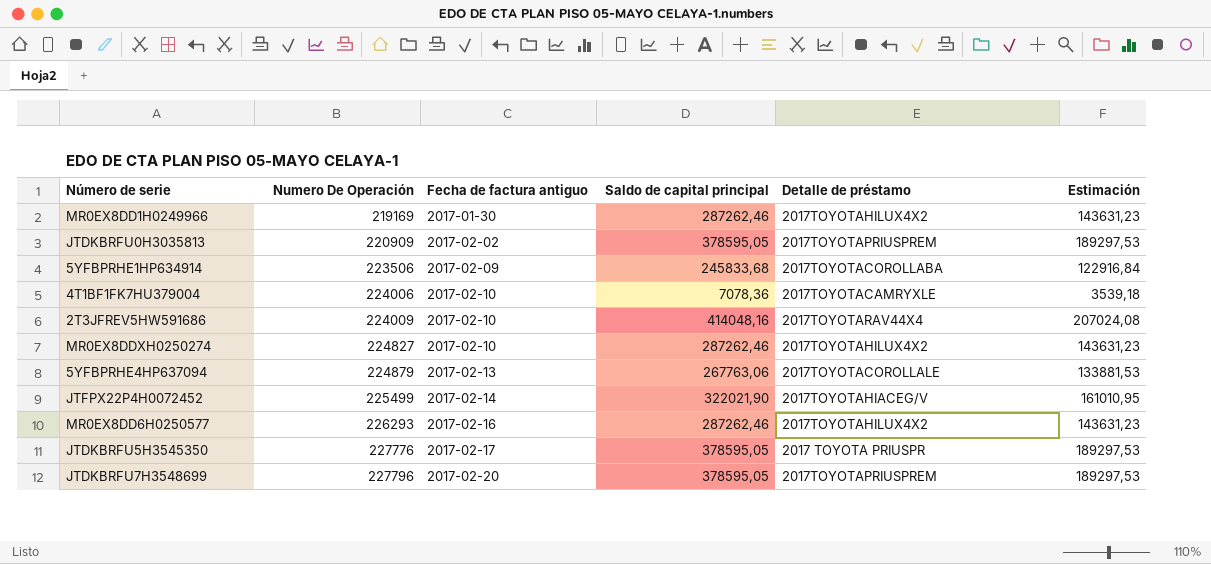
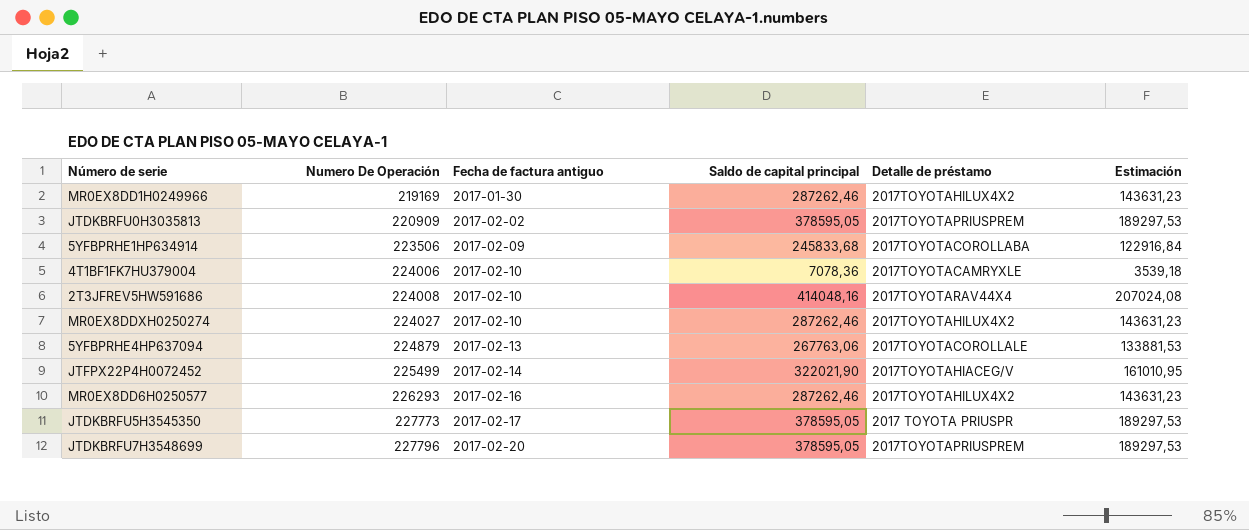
2T3JFREV5HW591686 | Numero De Operación: 224009 -> 224008
MR0EX8DDXH0250274 | Numero De Operación: 224827 -> 224027
JTDKBRFU5H3545350 | Numero De Operación: 227776 -> 227773

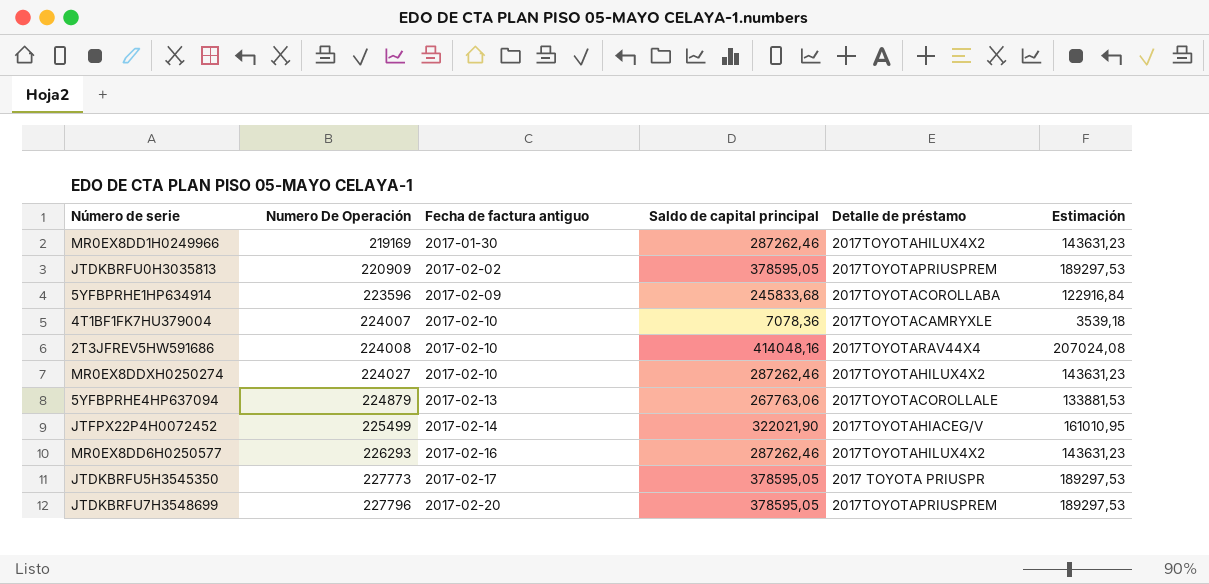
5YFBPRHE1HP634914 | Numero De Operación: 223506 -> 223596
4T1BF1FK7HU379004 | Numero De Operación: 224006 -> 224007

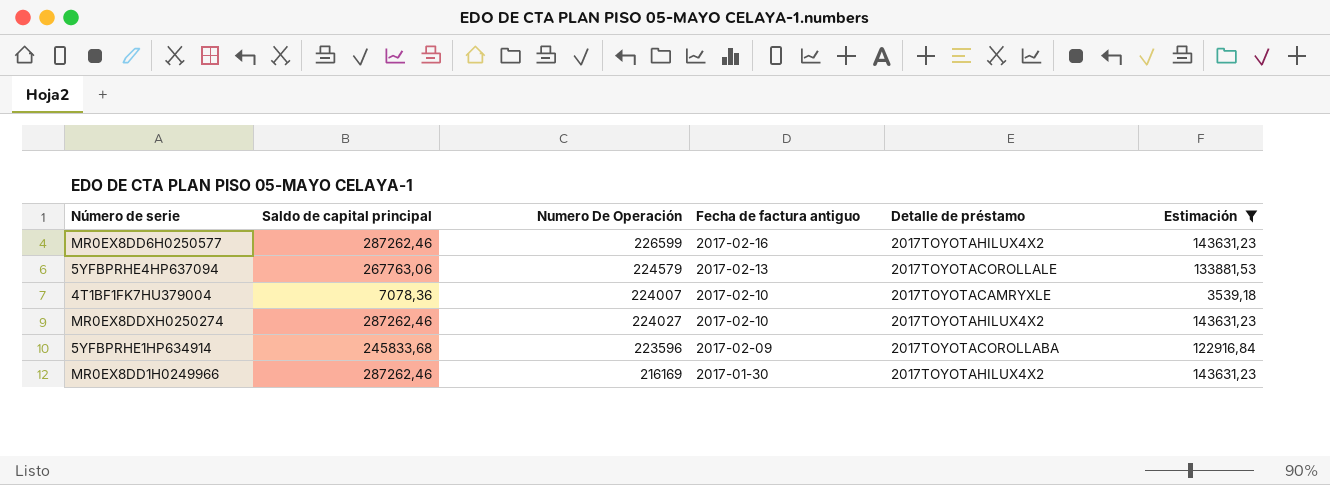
filter: none -> Estimación <= 143631,23
row order: Numero De Operación ascending -> Fecha de factura antiguo descending
column Saldo de capital principal | position: 4 -> 2
MR0EX8DD6H0250577 | Numero De Operación: 226293 -> 226599
5YFBPRHE4HP637094 | Numero De Operación: 224879 -> 224579
MR0EX8DD1H0249966 | Numero De Operación: 219169 -> 216169

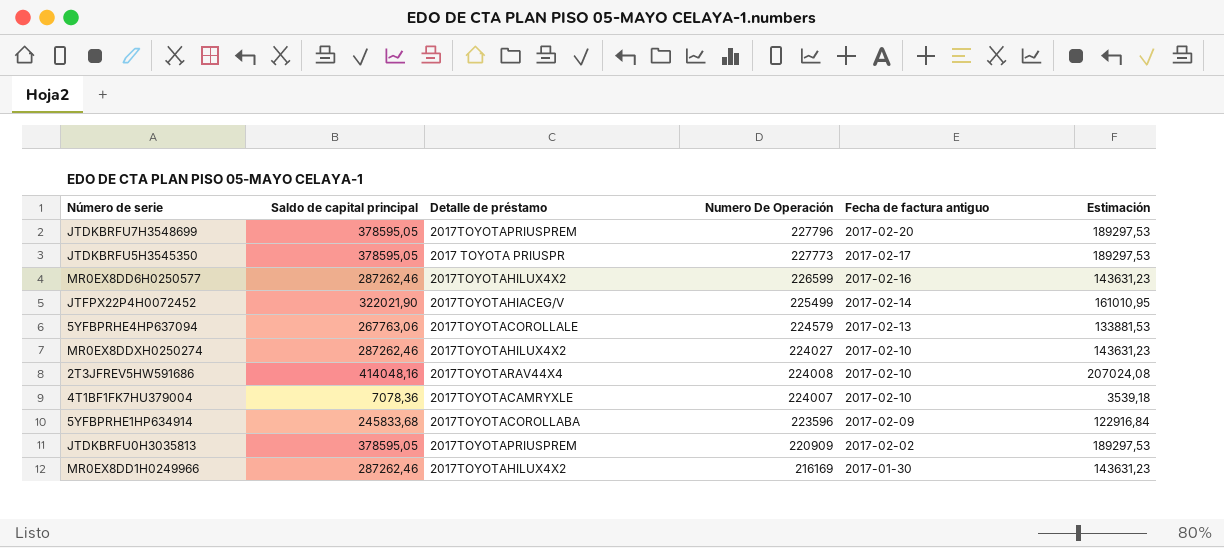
filter: Estimación <= 143631,23 -> none
row order: Fecha de factura antiguo descending -> Numero De Operación descending
column Detalle de préstamo | position: 5 -> 3

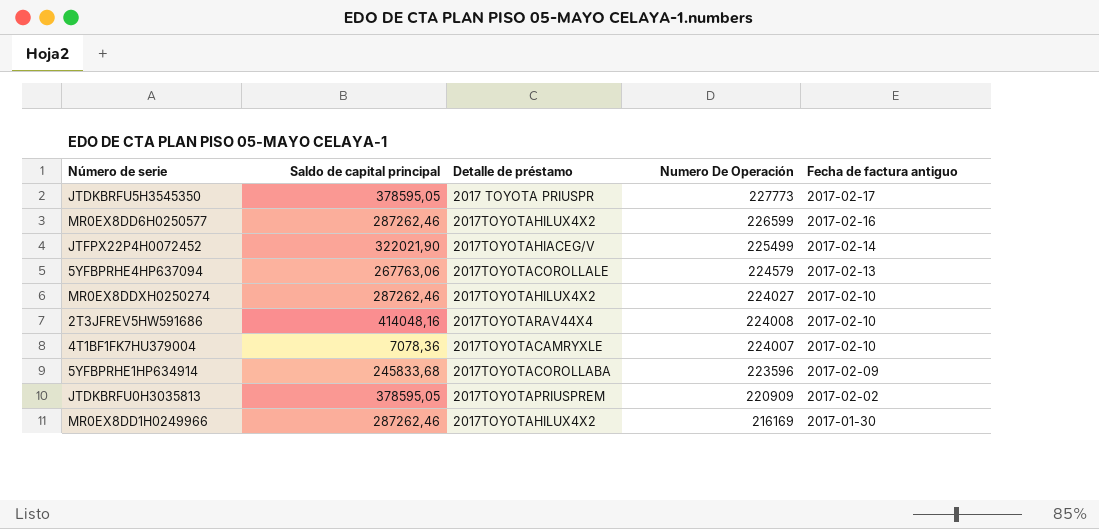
column Estimación | formula: [Saldo de capital principal] * 0,5 -> none
row JTDKBRFU7H3548699: 378595,05 | 2017TOYOTAPRIUSPREM | 227796 | 2017-02-20 | 189297,53 -> none

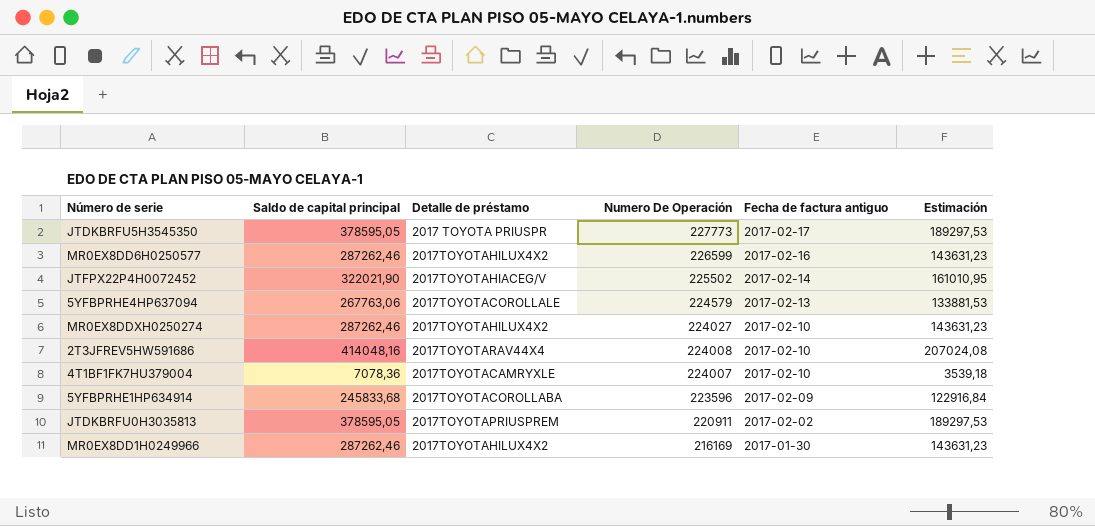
column Estimación | formula: none -> [Saldo de capital principal] * 0,5
JTFPX22P4H0072452 | Numero De Operación: 225499 -> 225502
JTDKBRFU0H3035813 | Numero De Operación: 220909 -> 220911

